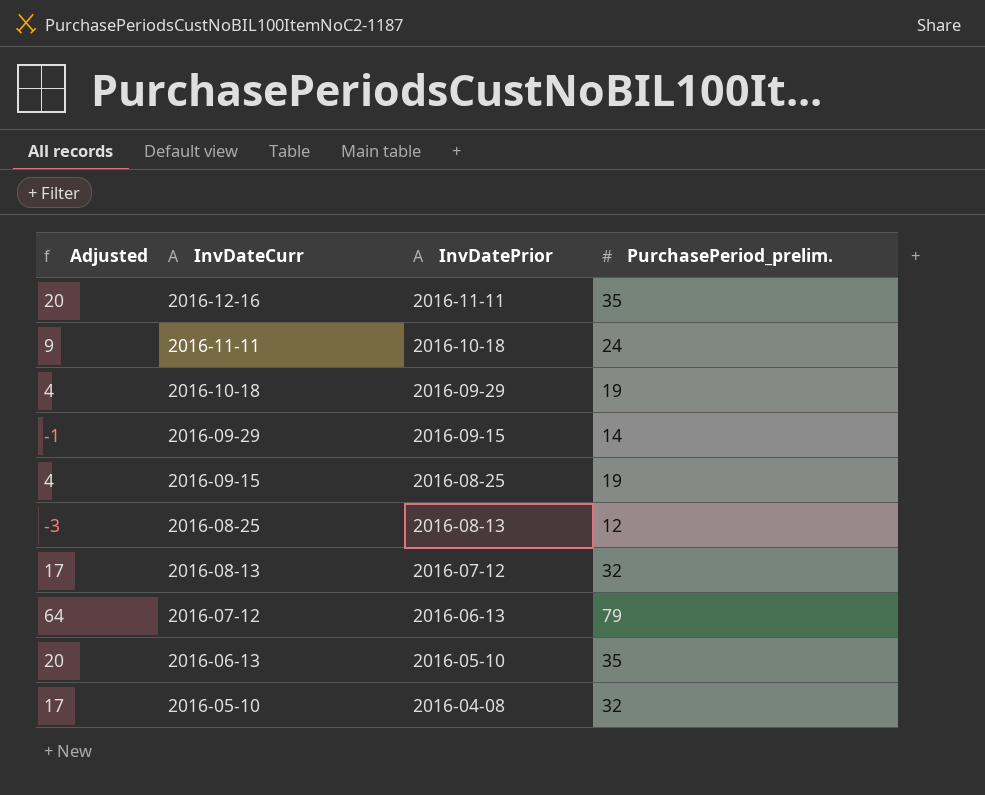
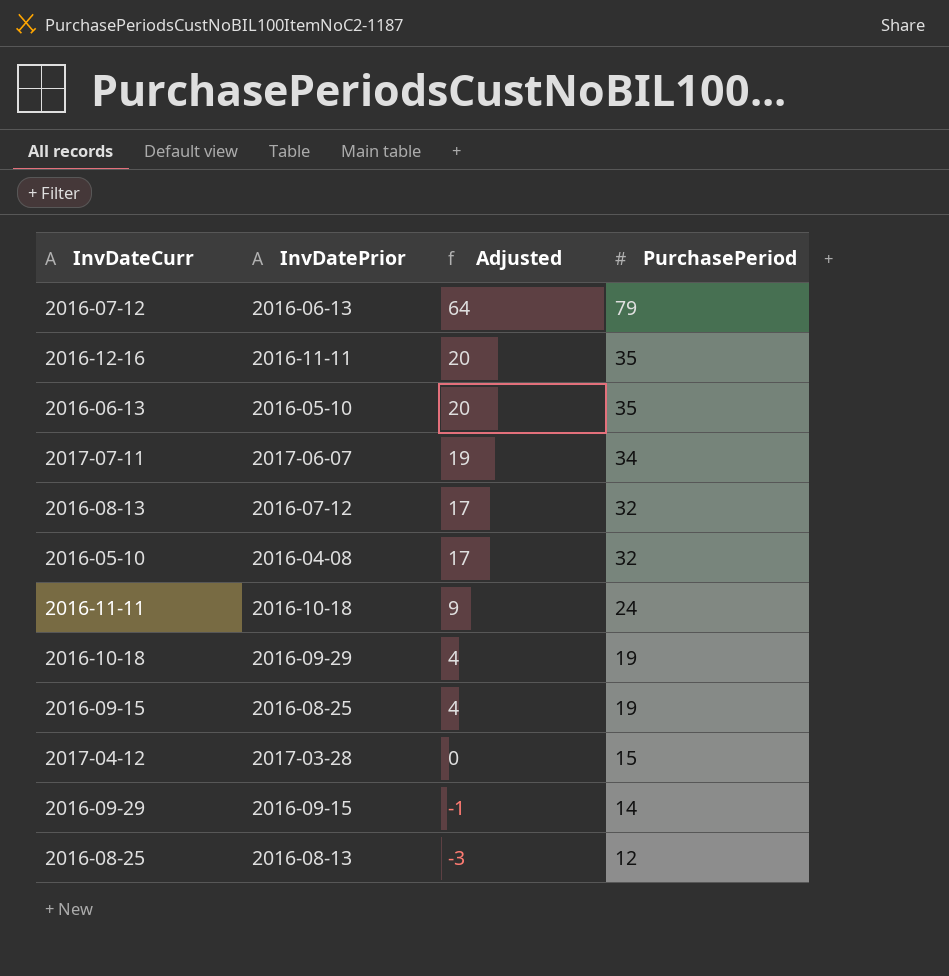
row order: InvDateCurr descending -> Adjusted descending
column Adjusted | position: 1 -> 3
column name: PurchasePeriod_prelim. -> PurchasePeriod
row 2017-07-11: none -> 2017-06-07 | 19 | 34
row 2017-04-12: none -> 2017-03-28 | 0 | 15

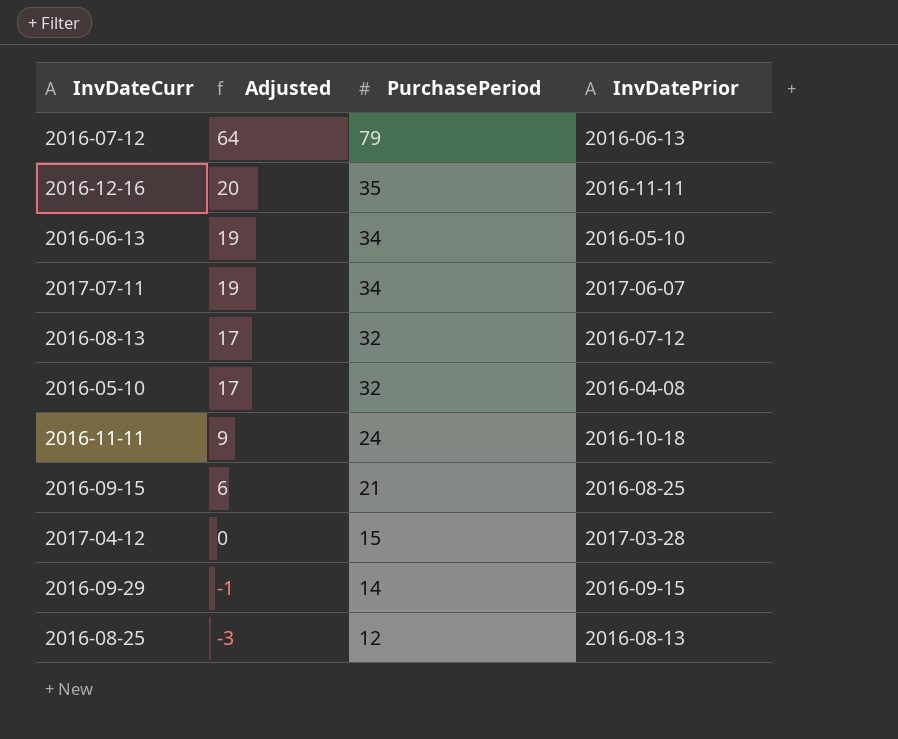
column InvDatePrior | position: 2 -> 4
row 2016-10-18: 2016-09-29 | 4 | 19 -> none
2016-06-13 | Adjusted: 20 -> 19
2016-06-13 | PurchasePeriod: 35 -> 34
2016-09-15 | Adjusted: 4 -> 6
2016-09-15 | PurchasePeriod: 19 -> 21

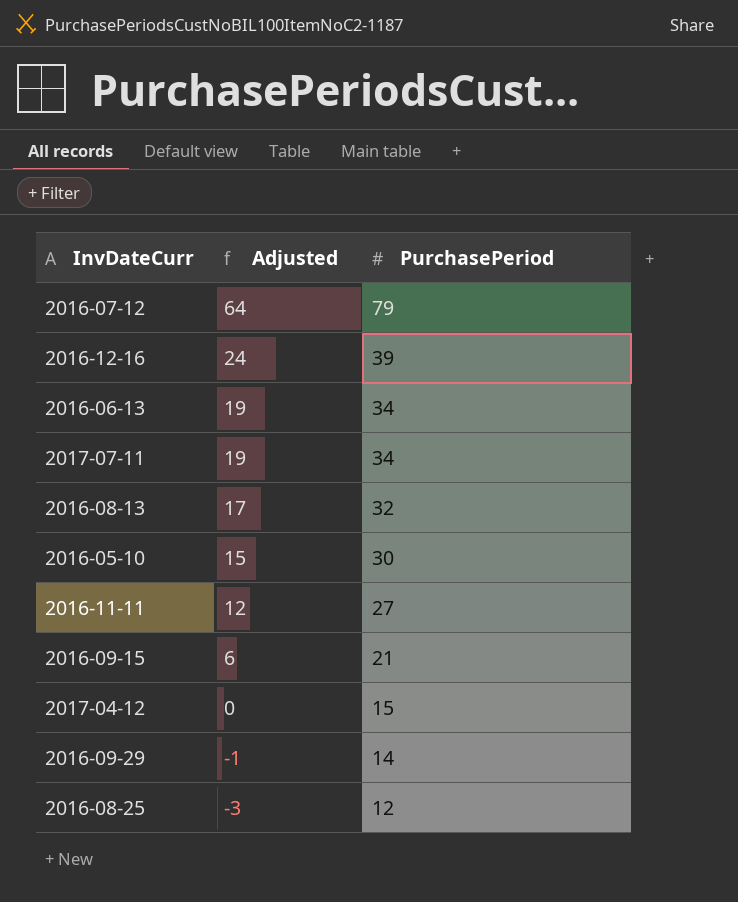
column InvDatePrior | position: 4 -> none
2016-12-16 | Adjusted: 20 -> 24
2016-12-16 | PurchasePeriod: 35 -> 39
2016-05-10 | Adjusted: 17 -> 15
2016-05-10 | PurchasePeriod: 32 -> 30
2016-11-11 | Adjusted: 9 -> 12
2016-11-11 | PurchasePeriod: 24 -> 27

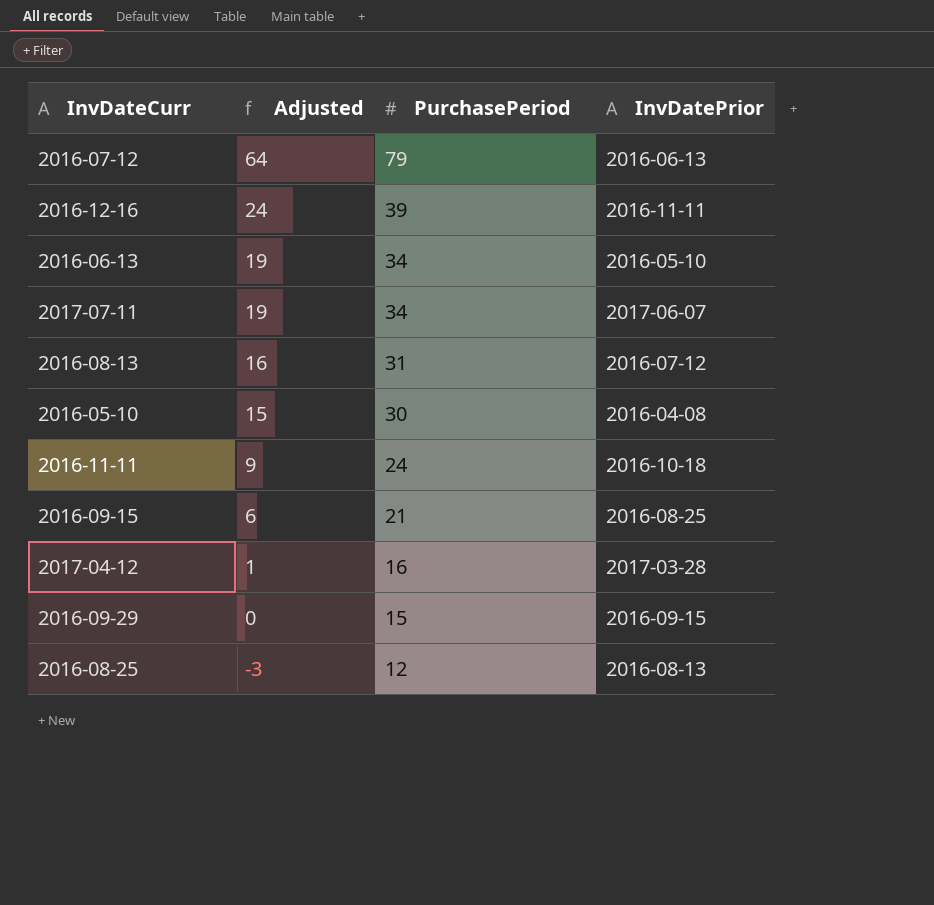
column InvDatePrior | position: none -> 4
2016-08-13 | Adjusted: 17 -> 16
2016-08-13 | PurchasePeriod: 32 -> 31
2016-11-11 | Adjusted: 12 -> 9
2016-11-11 | PurchasePeriod: 27 -> 24
2017-04-12 | Adjusted: 0 -> 1
2017-04-12 | PurchasePeriod: 15 -> 16
2016-09-29 | Adjusted: -1 -> 0
2016-09-29 | PurchasePeriod: 14 -> 15

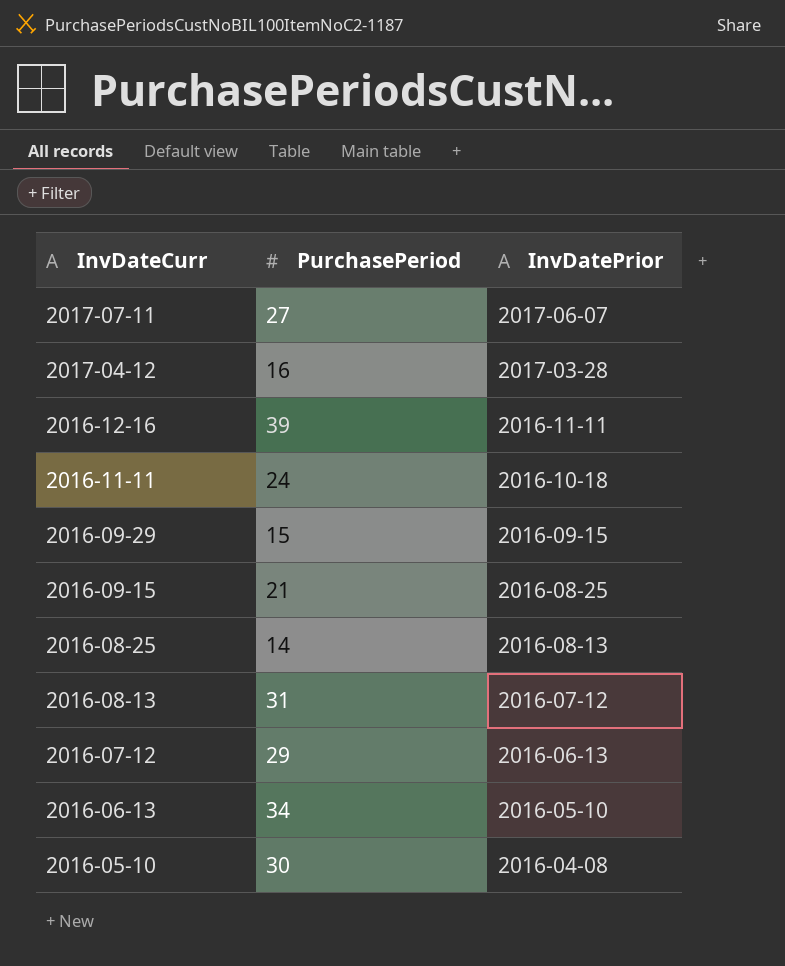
row order: Adjusted descending -> InvDateCurr descending
column Adjusted | formula: [PurchasePeriod] - 15 -> none
2017-07-11 | PurchasePeriod: 34 -> 27
2016-08-25 | PurchasePeriod: 12 -> 14
2016-07-12 | PurchasePeriod: 79 -> 29

